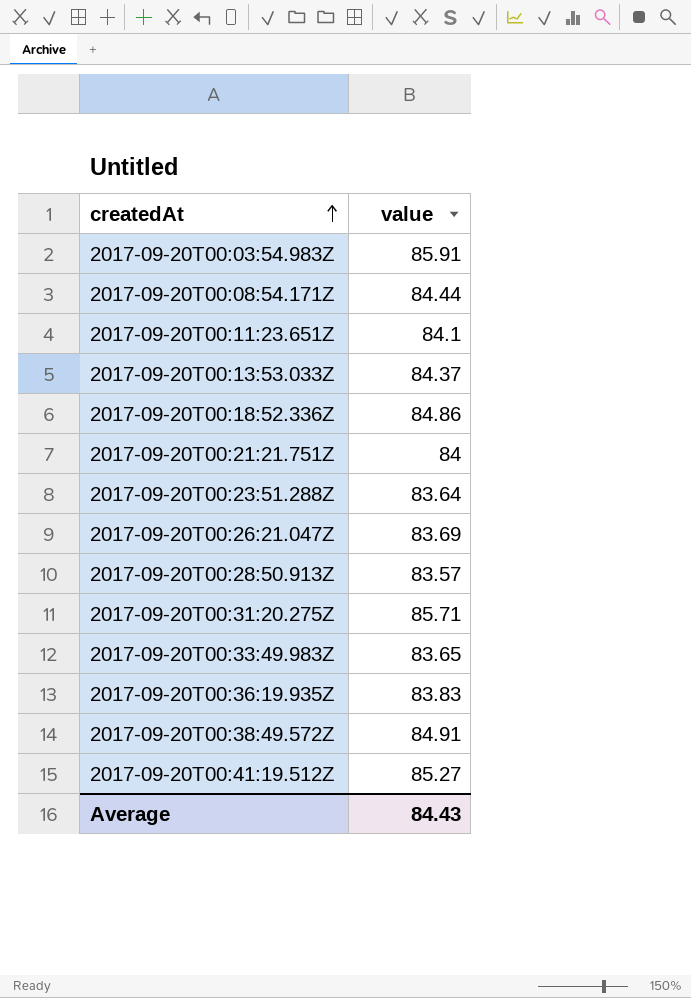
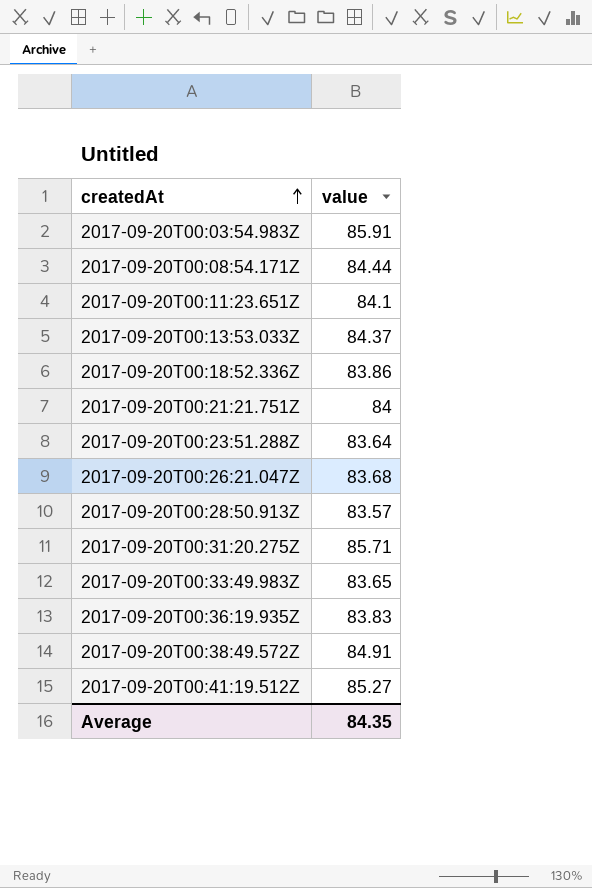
2017-09-20T00:18:52.336Z | value: 84.86 -> 83.86
2017-09-20T00:26:21.047Z | value: 83.69 -> 83.68
Average | value: 84.43 -> 84.35

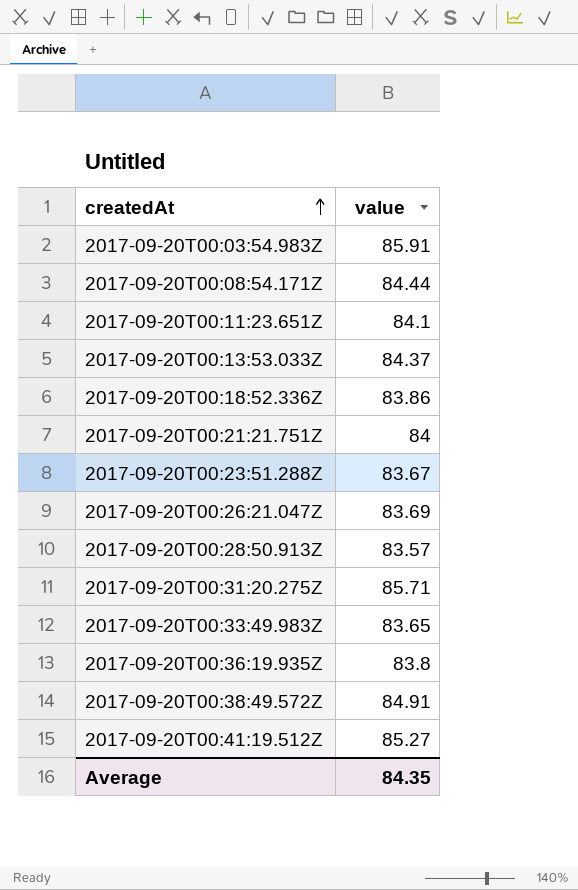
2017-09-20T00:23:51.288Z | value: 83.64 -> 83.67
2017-09-20T00:26:21.047Z | value: 83.68 -> 83.69
2017-09-20T00:36:19.935Z | value: 83.83 -> 83.8

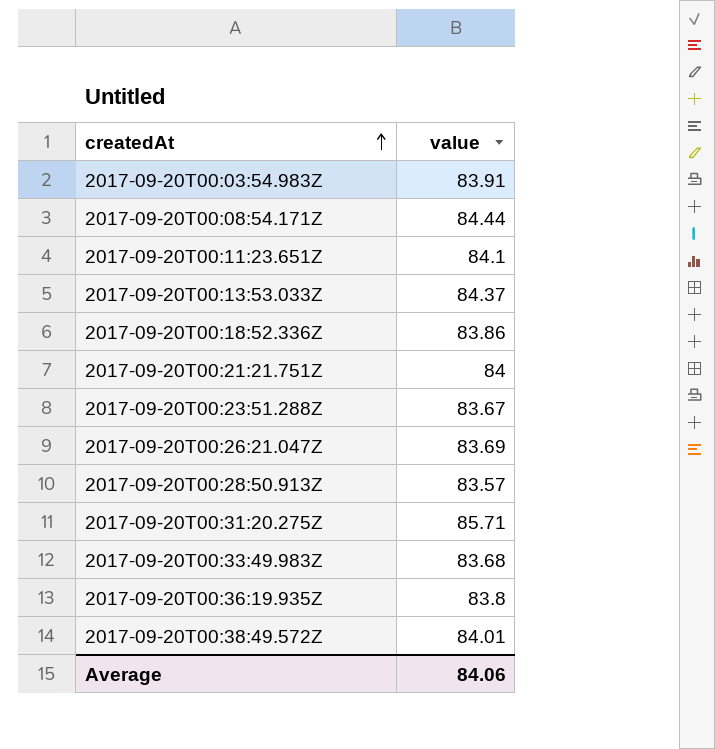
row 2017-09-20T00:41:19.512Z: 85.27 -> none
2017-09-20T00:03:54.983Z | value: 85.91 -> 83.91
2017-09-20T00:33:49.983Z | value: 83.65 -> 83.68
2017-09-20T00:38:49.572Z | value: 84.91 -> 84.01
Average | value: 84.35 -> 84.06

